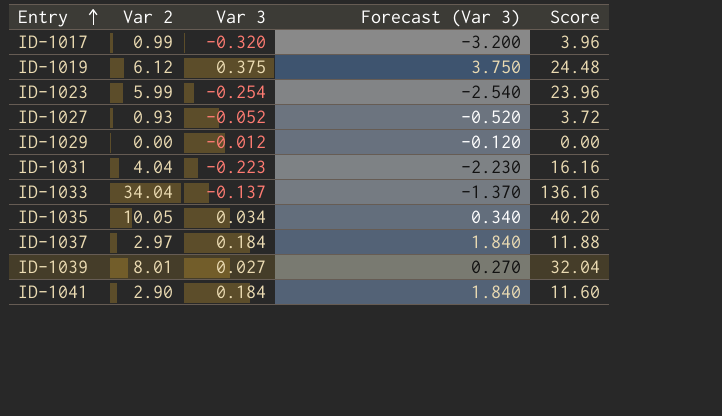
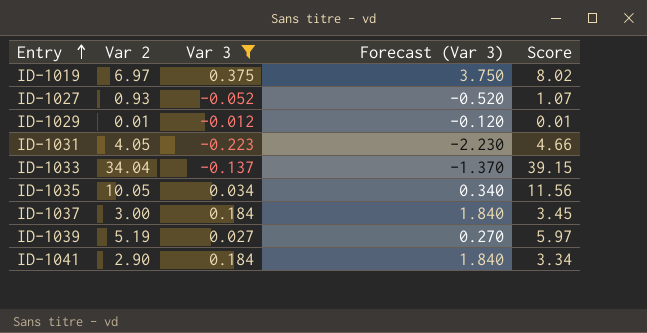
filter: none -> Var 3 >= -0.223
column Score | formula: [Var 2] * 4 -> [Var 2] * 1.15
ID-1019 | Var 2: 6.12 -> 6.97
ID-1029 | Var 2: 0.00 -> 0.01
ID-1031 | Var 2: 4.04 -> 4.05
ID-1037 | Var 2: 2.97 -> 3.00
ID-1039 | Var 2: 8.01 -> 5.19

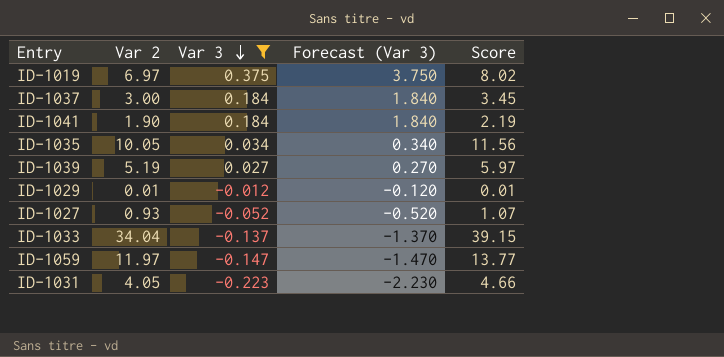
row order: Entry ascending -> Var 3 descending
ID-1041 | Var 2: 2.90 -> 1.90
ID-1041 | Score: 3.34 -> 2.19
row ID-1059: none -> 11.97 | -0.147 | -1.470 | 13.77

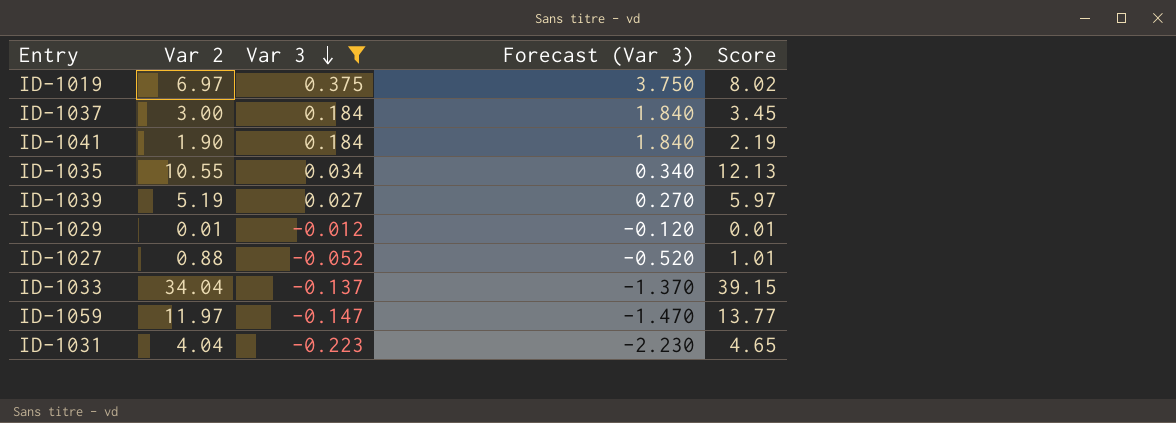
ID-1035 | Var 2: 10.05 -> 10.55
ID-1035 | Score: 11.56 -> 12.13
ID-1027 | Var 2: 0.93 -> 0.88
ID-1027 | Score: 1.07 -> 1.01
ID-1031 | Var 2: 4.05 -> 4.04
ID-1031 | Score: 4.66 -> 4.65

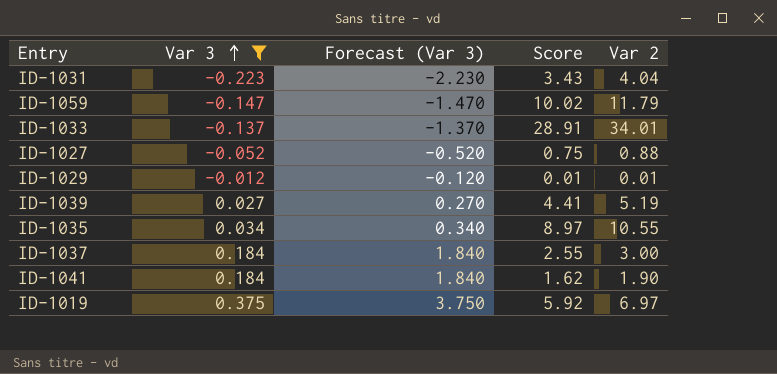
row order: Var 3 descending -> Var 3 ascending
column Score | formula: [Var 2] * 1.15 -> [Var 2] * 0.85
column Var 2 | position: 2 -> 5
ID-1059 | Var 2: 11.97 -> 11.79
ID-1033 | Var 2: 34.04 -> 34.01

